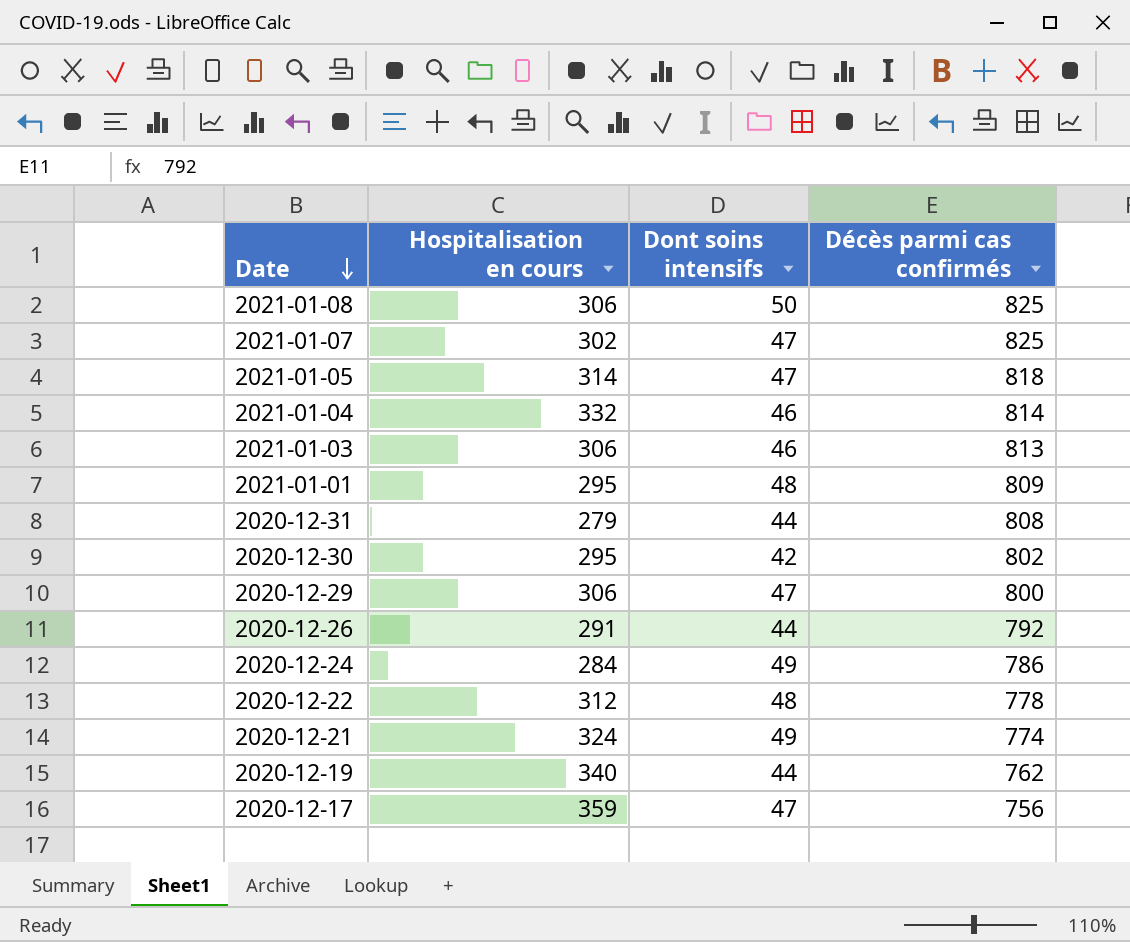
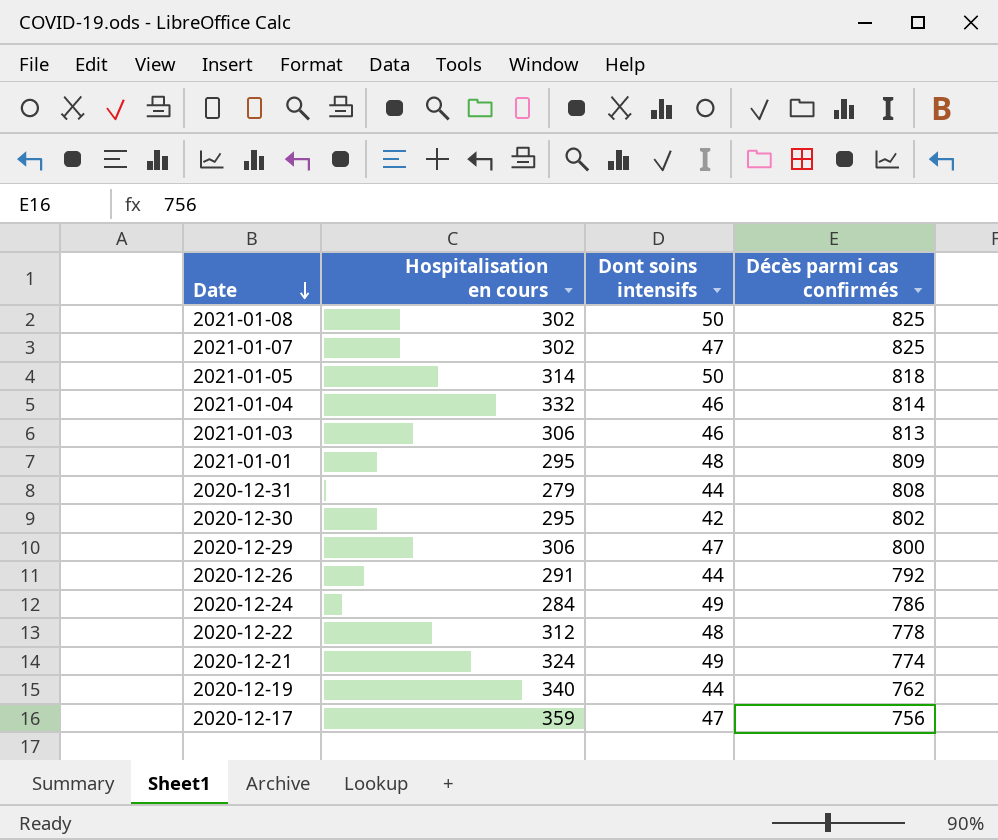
2021-01-08 | Hospitalisation en cours: 306 -> 302
2021-01-05 | Dont soins intensifs: 47 -> 50

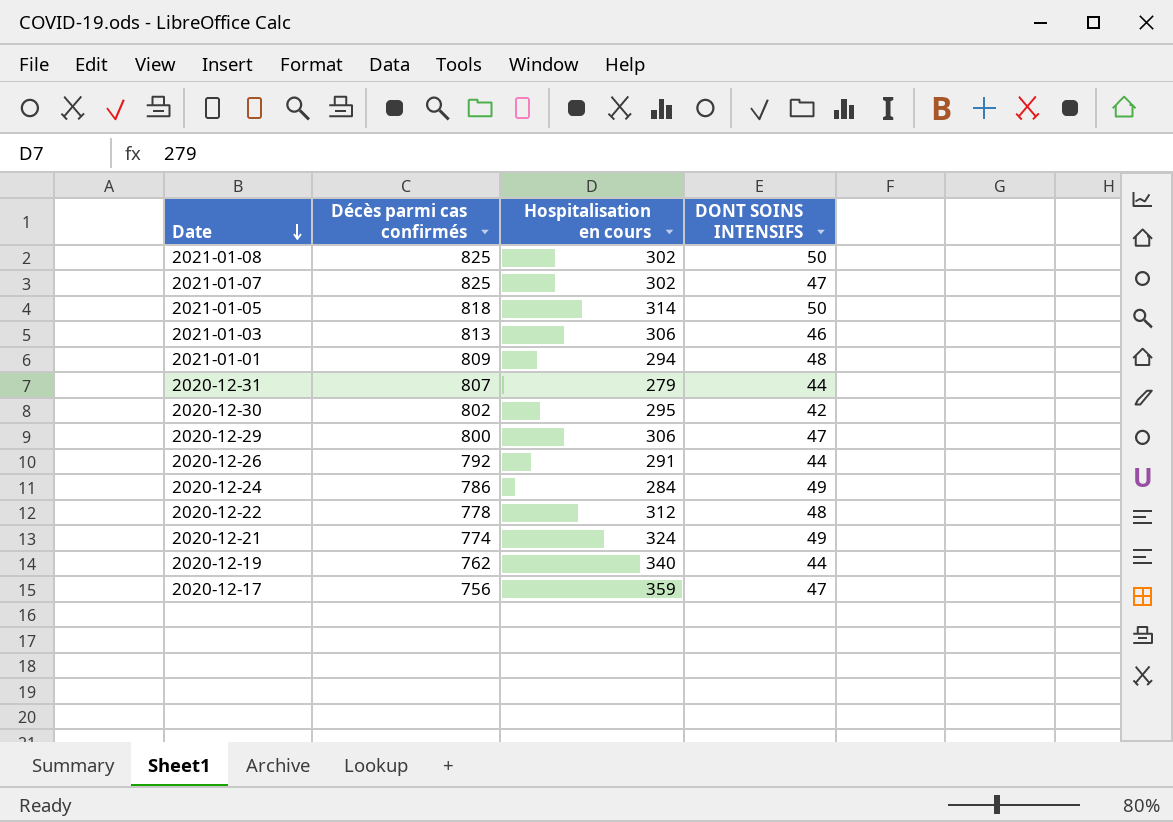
column Décès parmi cas confirmés | position: 4 -> 2
column name: Dont soins intensifs -> DONT SOINS INTENSIFS
row 2021-01-04: 332 | 46 | 814 -> none
2021-01-01 | Hospitalisation en cours: 295 -> 294
2020-12-31 | Décès parmi cas confirmés: 808 -> 807

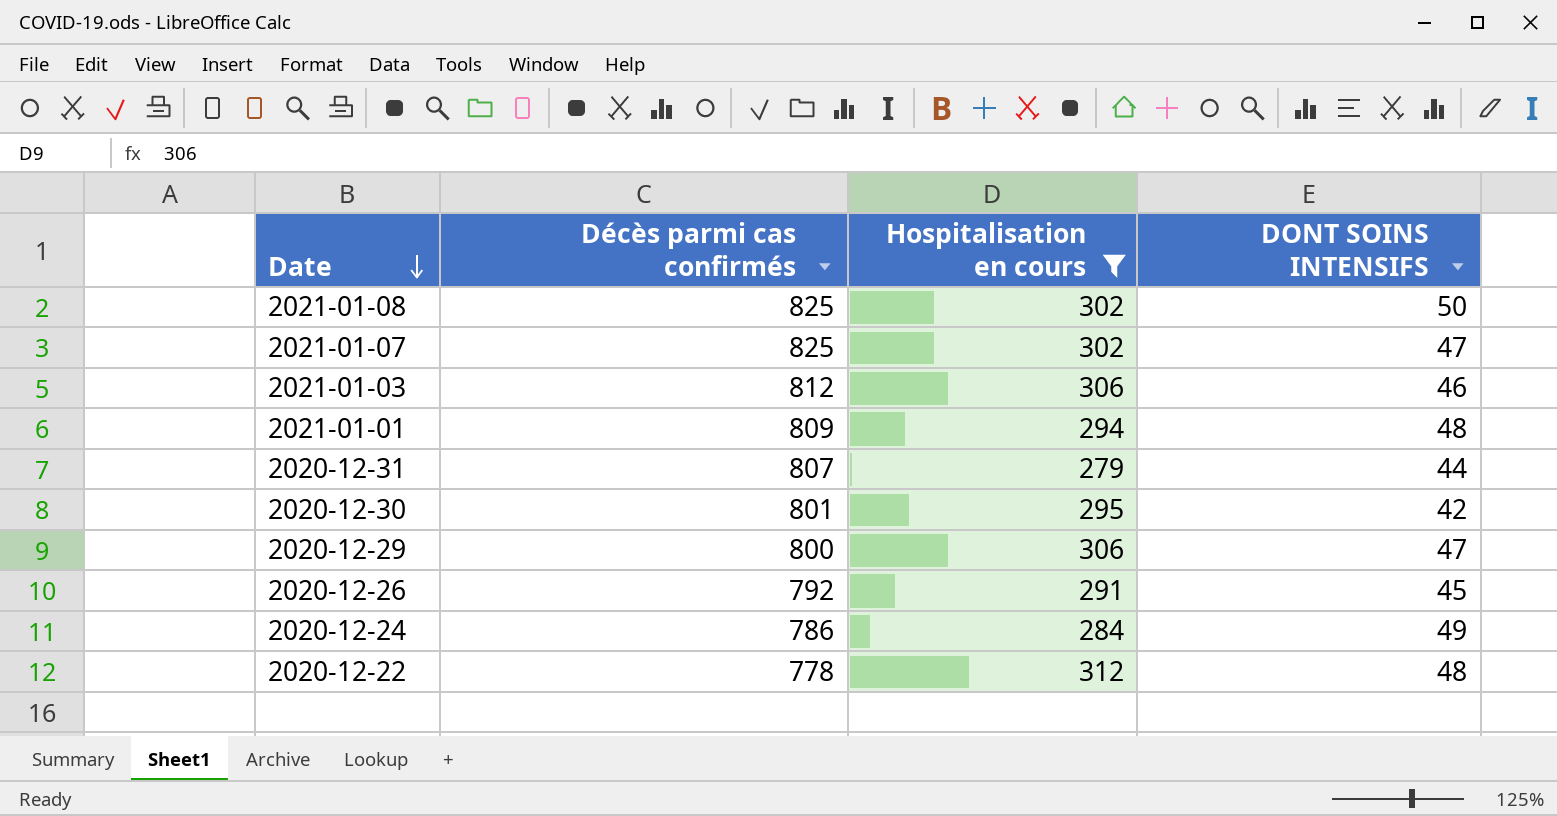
filter: none -> Hospitalisation en cours <= 312
2021-01-03 | Décès parmi cas confirmés: 813 -> 812
2020-12-30 | Décès parmi cas confirmés: 802 -> 801
2020-12-26 | DONT SOINS INTENSIFS: 44 -> 45

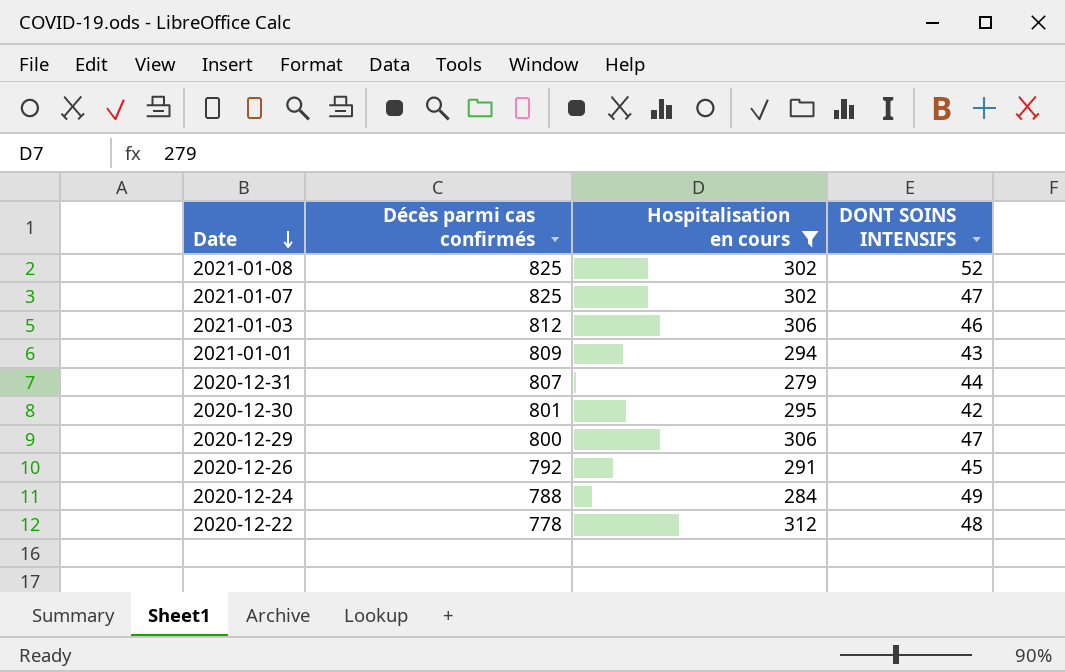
2021-01-08 | DONT SOINS INTENSIFS: 50 -> 52
2021-01-01 | DONT SOINS INTENSIFS: 48 -> 43
2020-12-24 | Décès parmi cas confirmés: 786 -> 788

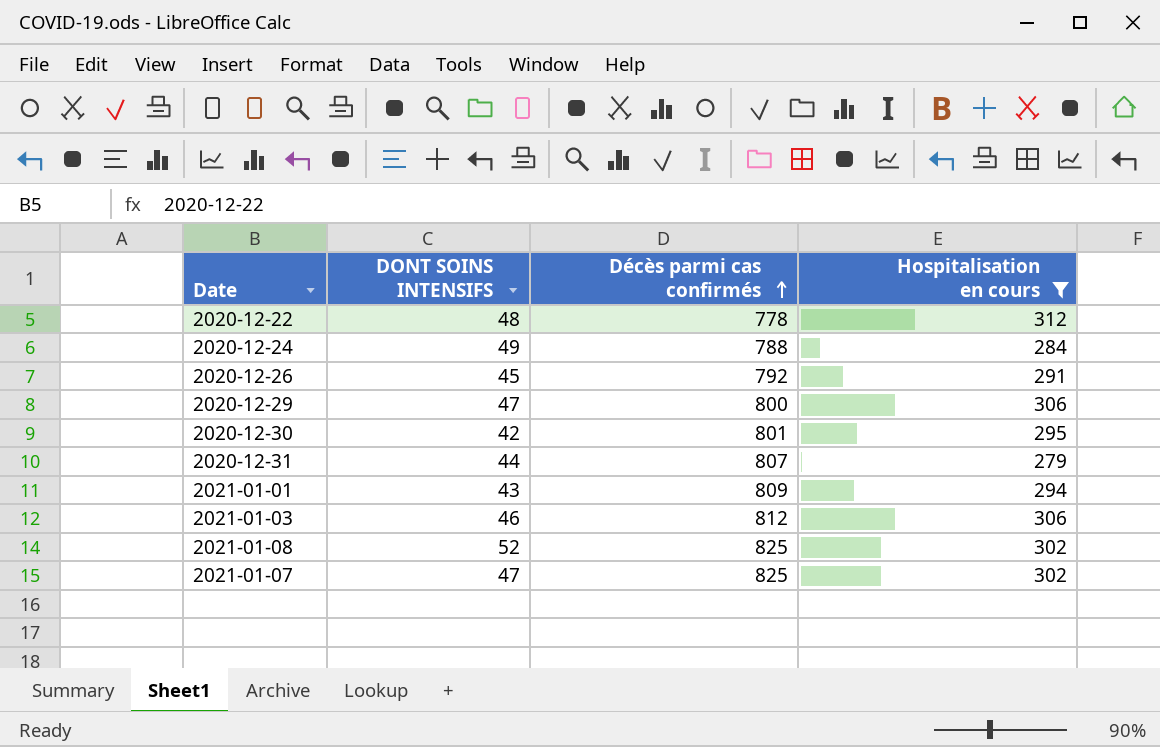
row order: Date descending -> Décès parmi cas confirmés ascending
column DONT SOINS INTENSIFS | position: 4 -> 2

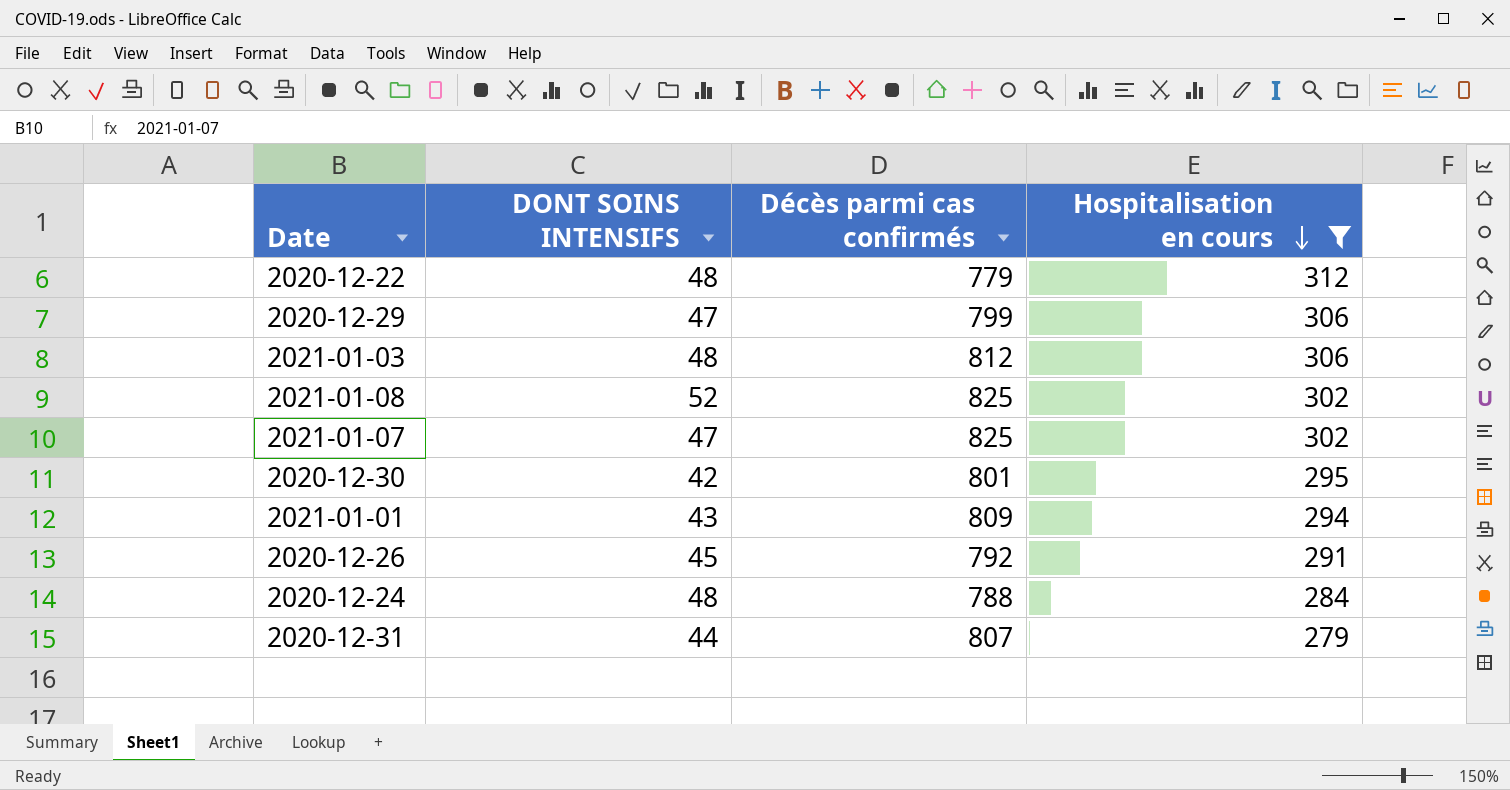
row order: Décès parmi cas confirmés ascending -> Hospitalisation en cours descending
2020-12-22 | Décès parmi cas confirmés: 778 -> 779
2020-12-29 | Décès parmi cas confirmés: 800 -> 799
2021-01-03 | DONT SOINS INTENSIFS: 46 -> 48
2020-12-24 | DONT SOINS INTENSIFS: 49 -> 48

